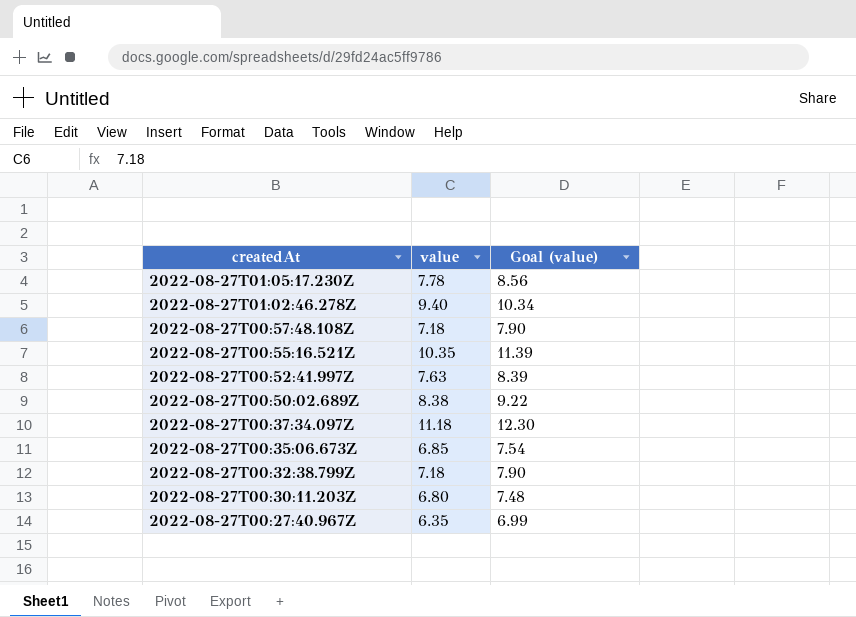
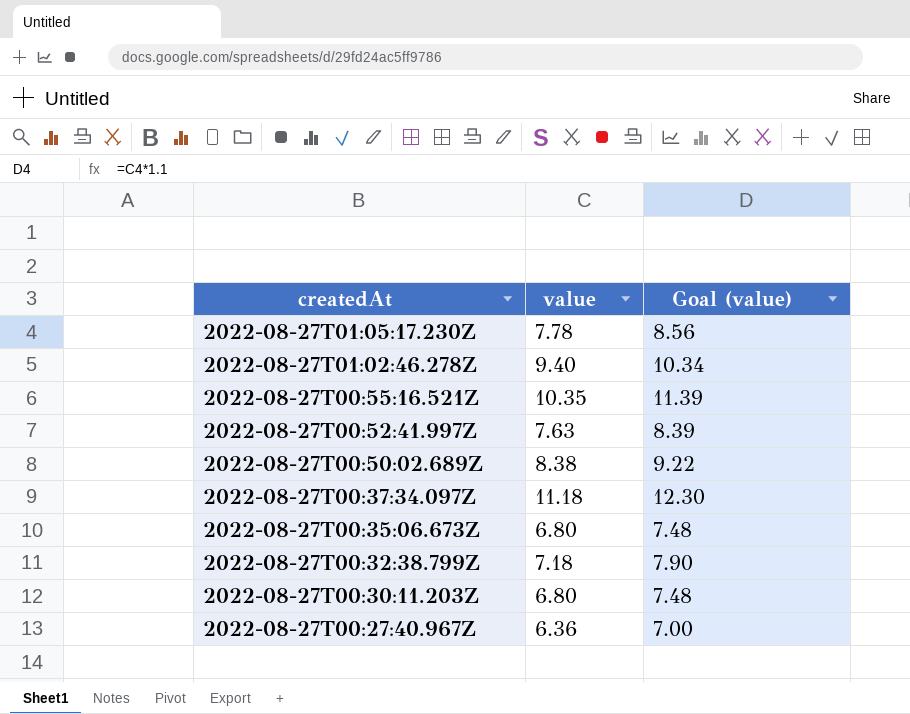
row 2022-08-27T00:57:48.108Z: 7.18 | 7.90 -> none
2022-08-27T00:35:06.673Z | value: 6.85 -> 6.80
2022-08-27T00:35:06.673Z | Goal (value): 7.54 -> 7.48
2022-08-27T00:27:40.967Z | value: 6.35 -> 6.36
2022-08-27T00:27:40.967Z | Goal (value): 6.99 -> 7.00

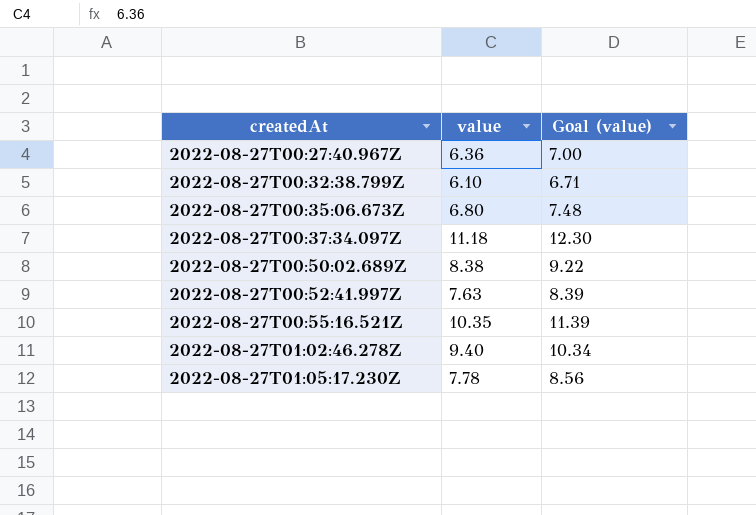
row order: createdAt descending -> createdAt ascending
row 2022-08-27T00:30:11.203Z: 6.80 | 7.48 -> none
2022-08-27T00:32:38.799Z | value: 7.18 -> 6.10
2022-08-27T00:32:38.799Z | Goal (value): 7.90 -> 6.71

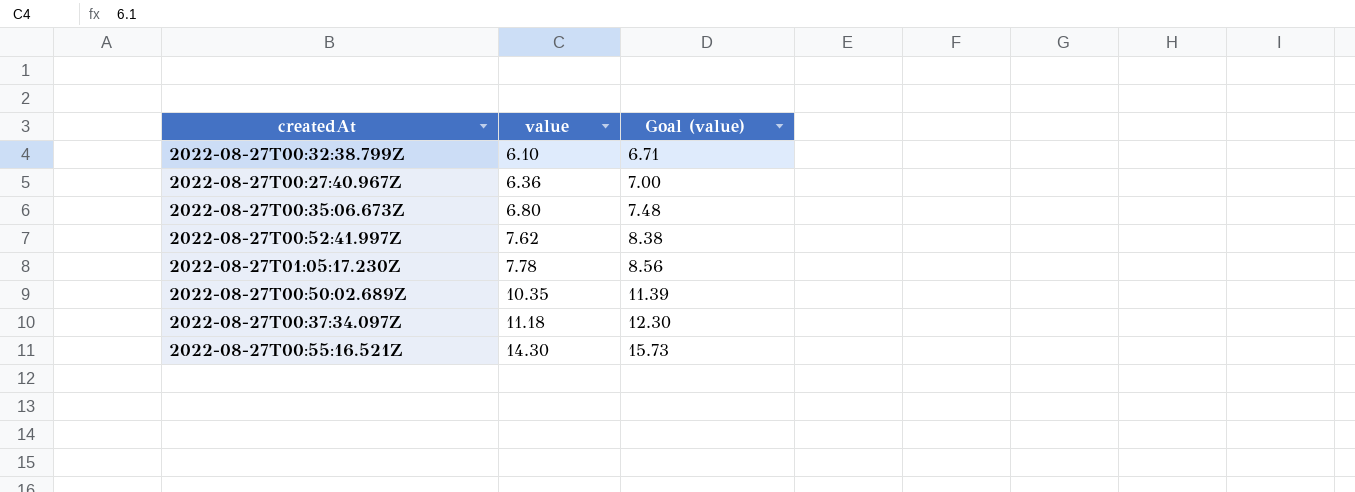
row order: createdAt ascending -> value ascending
row 2022-08-27T01:02:46.278Z: 9.40 | 10.34 -> none
2022-08-27T00:52:41.997Z | value: 7.63 -> 7.62
2022-08-27T00:52:41.997Z | Goal (value): 8.39 -> 8.38
2022-08-27T00:50:02.689Z | value: 8.38 -> 10.35
2022-08-27T00:50:02.689Z | Goal (value): 9.22 -> 11.39
2022-08-27T00:55:16.521Z | value: 10.35 -> 14.30
2022-08-27T00:55:16.521Z | Goal (value): 11.39 -> 15.73

